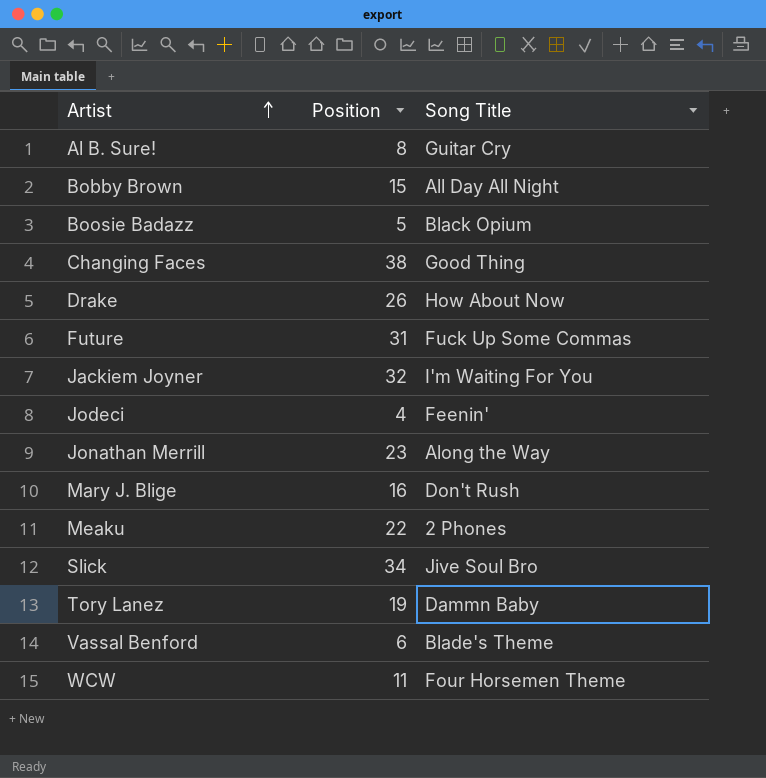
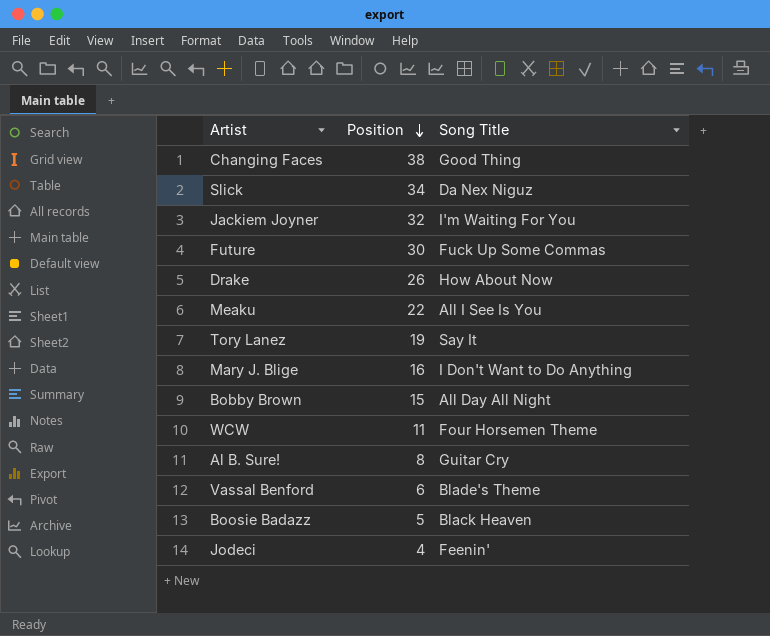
row order: Artist ascending -> Position descending
row Jonathan Merrill: 23 | Along the Way -> none
Slick | Song Title: Jive Soul Bro -> Da Nex Niguz
Future | Position: 31 -> 30
Meaku | Song Title: 2 Phones -> All I See Is You
Tory Lanez | Song Title: Dammn Baby -> Say It
Mary J. Blige | Song Title: Don't Rush -> I Don't Want to Do Anything
Boosie Badazz | Song Title: Black Opium -> Black Heaven

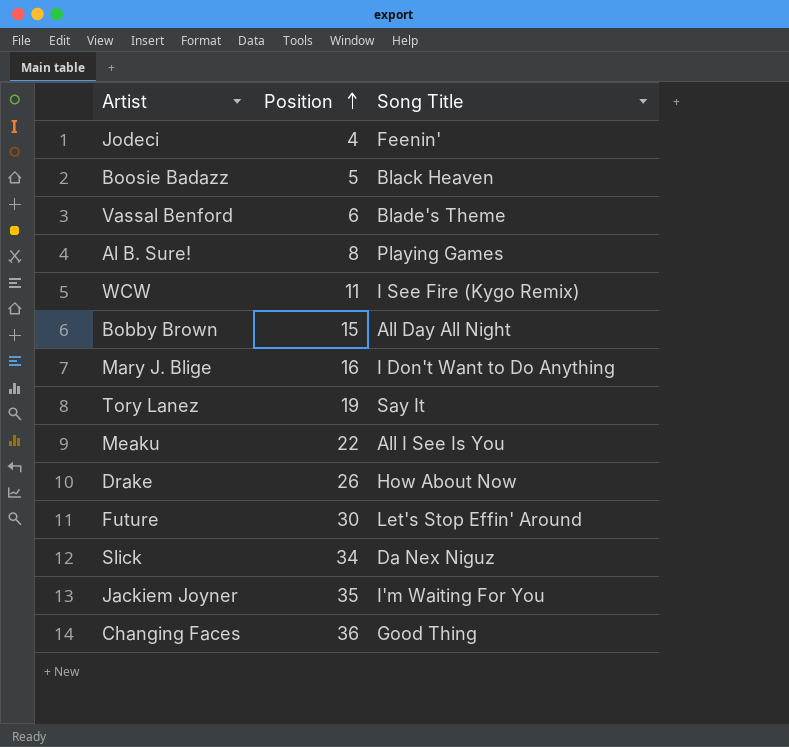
row order: Position descending -> Position ascending
Al B. Sure! | Song Title: Guitar Cry -> Playing Games
WCW | Song Title: Four Horsemen Theme -> I See Fire (Kygo Remix)
Future | Song Title: Fuck Up Some Commas -> Let's Stop Effin' Around
Jackiem Joyner | Position: 32 -> 35
Changing Faces | Position: 38 -> 36

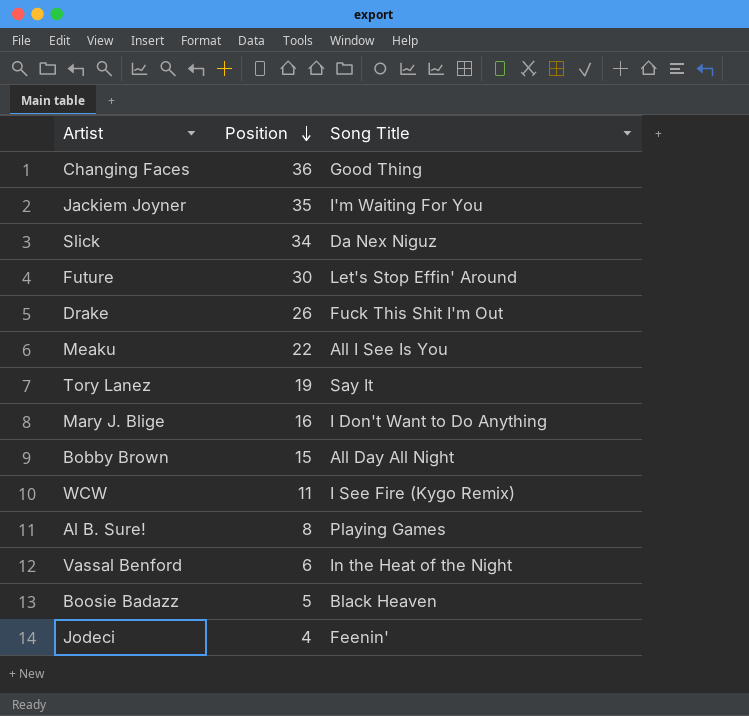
row order: Position ascending -> Position descending
Drake | Song Title: How About Now -> Fuck This Shit I'm Out
Vassal Benford | Song Title: Blade's Theme -> In the Heat of the Night

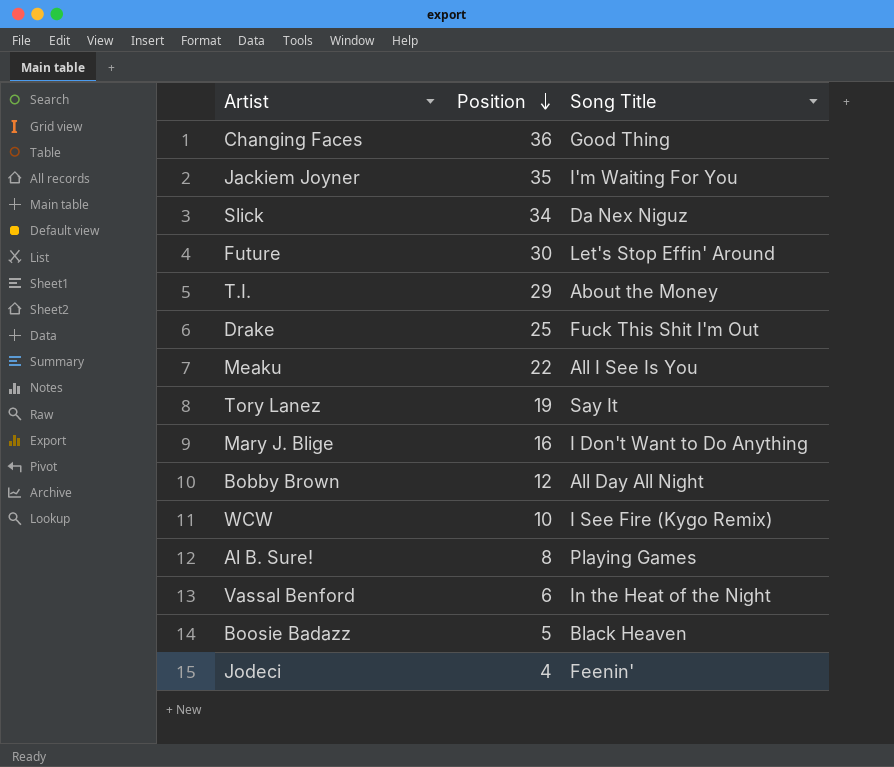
row T.I.: none -> 29 | About the Money
Drake | Position: 26 -> 25
Bobby Brown | Position: 15 -> 12
WCW | Position: 11 -> 10

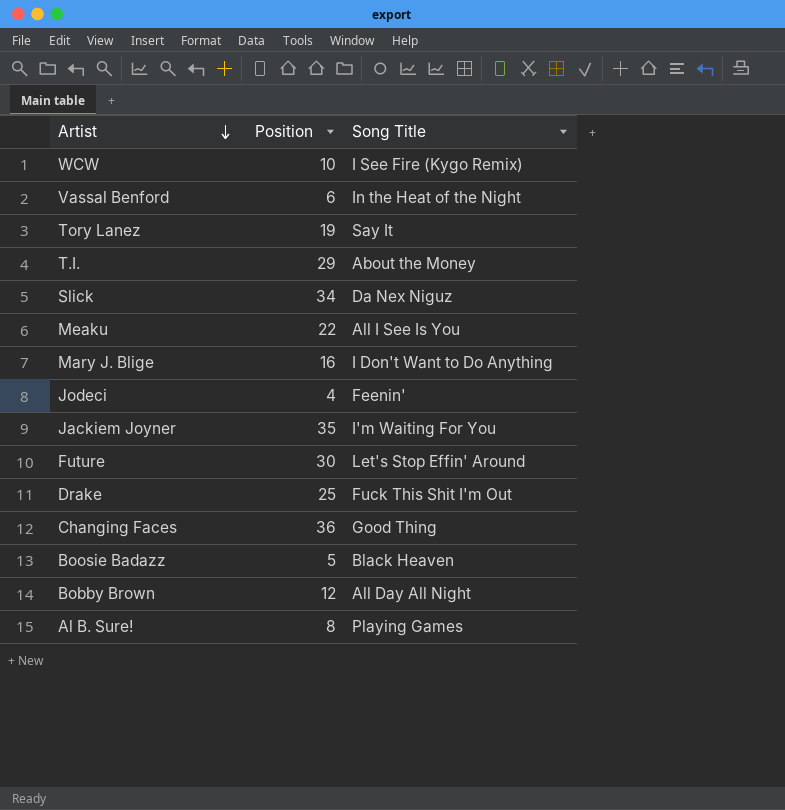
row order: Position descending -> Artist descending

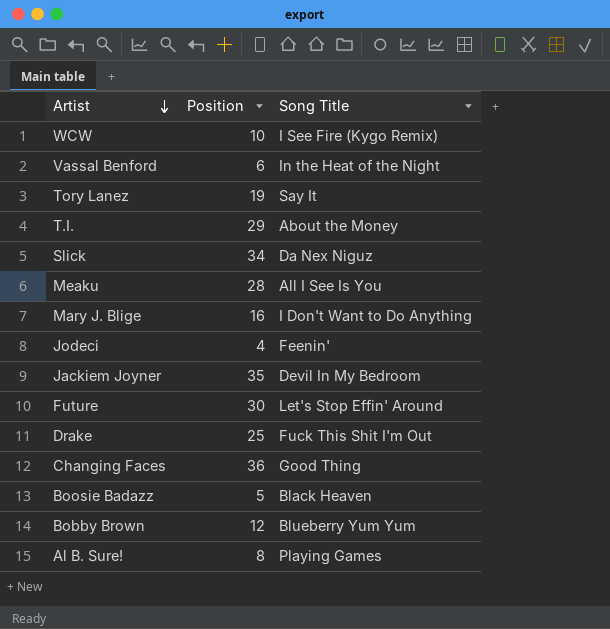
Meaku | Position: 22 -> 28
Jackiem Joyner | Song Title: I'm Waiting For You -> Devil In My Bedroom
Bobby Brown | Song Title: All Day All Night -> Blueberry Yum Yum

